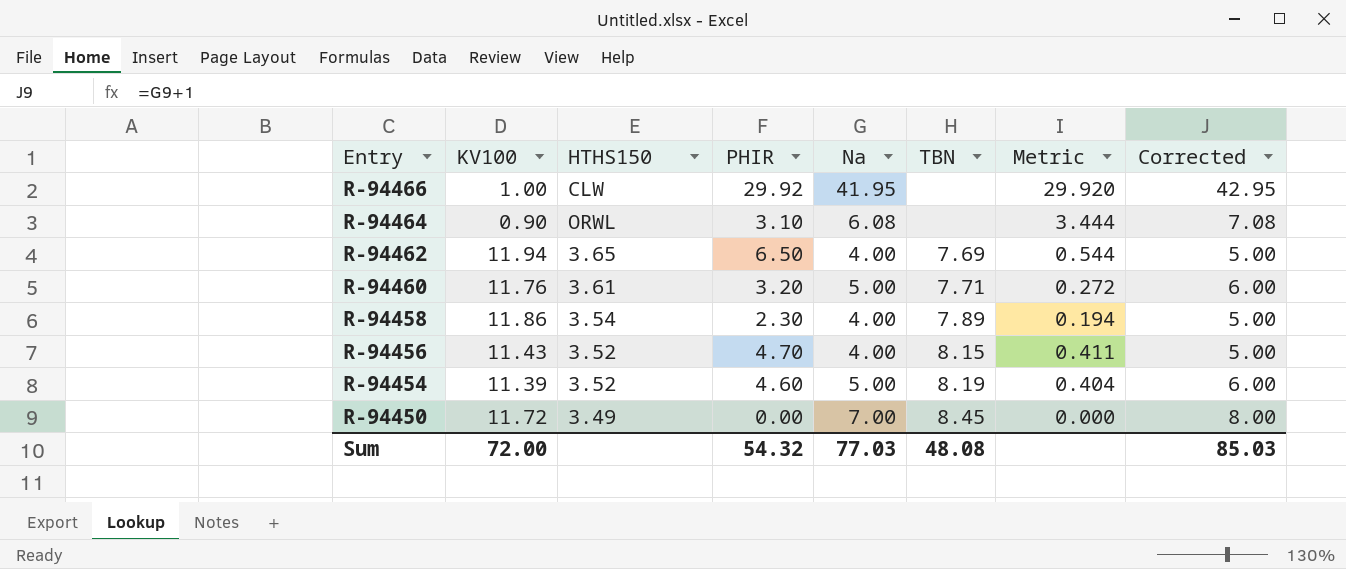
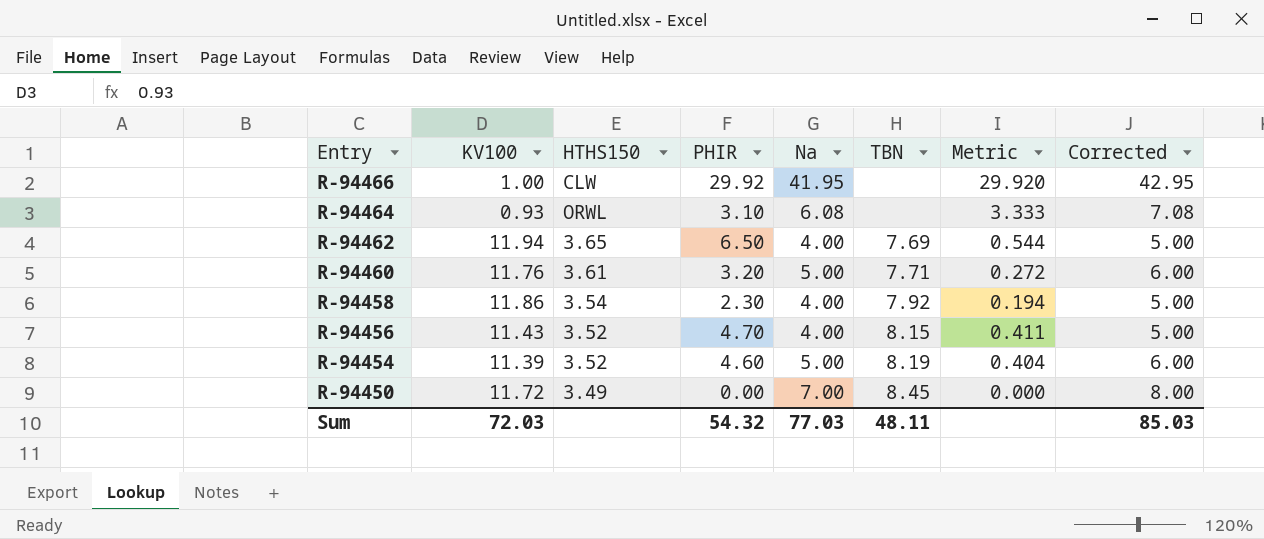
R-94464 | KV100: 0.90 -> 0.93
R-94464 | Metric: 3.444 -> 3.333
R-94458 | TBN: 7.89 -> 7.92
Sum | KV100: 72.00 -> 72.03
Sum | TBN: 48.08 -> 48.11

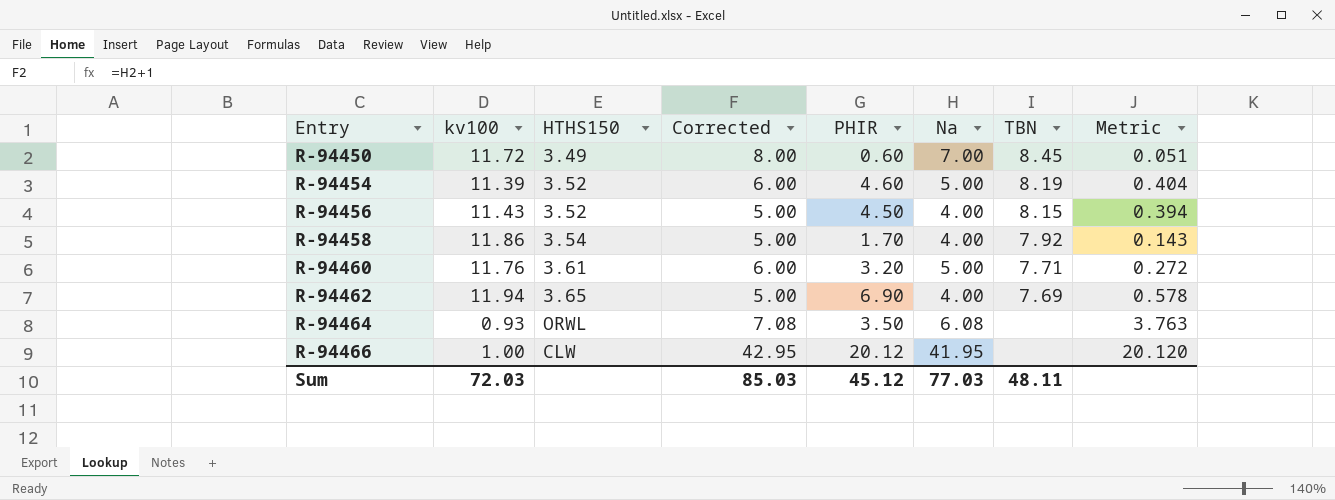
row order: Entry descending -> Entry ascending
column name: KV100 -> kv100
column Corrected | position: 8 -> 4
R-94450 | PHIR: 0.00 -> 0.60
R-94450 | Metric: 0.000 -> 0.051
R-94456 | PHIR: 4.70 -> 4.50
R-94456 | Metric: 0.411 -> 0.394
R-94458 | PHIR: 2.30 -> 1.70
R-94458 | Metric: 0.194 -> 0.143
R-94462 | PHIR: 6.50 -> 6.90
R-94462 | Metric: 0.544 -> 0.578
R-94464 | PHIR: 3.10 -> 3.50
R-94464 | Metric: 3.333 -> 3.763
R-94466 | PHIR: 29.92 -> 20.12
R-94466 | Metric: 29.920 -> 20.120
Sum | PHIR: 54.32 -> 45.12

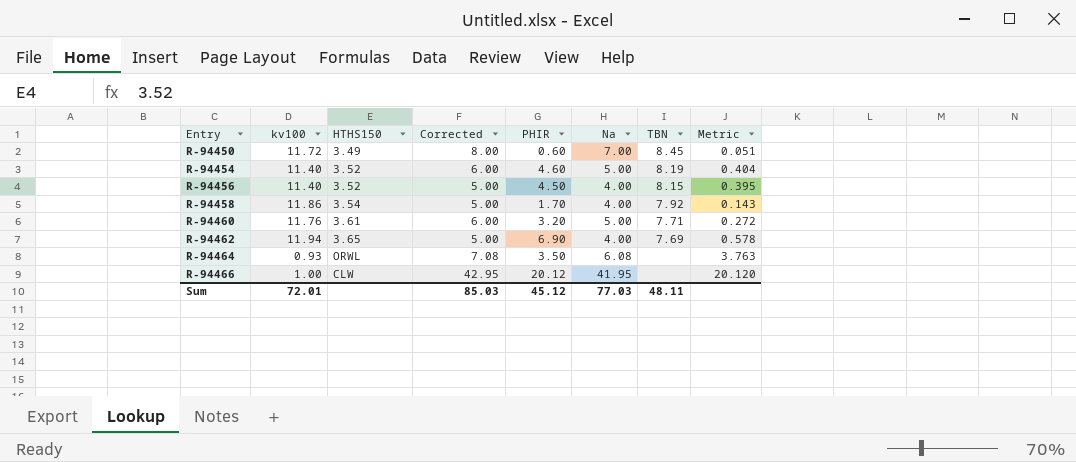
R-94454 | kv100: 11.39 -> 11.40
R-94456 | kv100: 11.43 -> 11.40
R-94456 | Metric: 0.394 -> 0.395
Sum | kv100: 72.03 -> 72.01

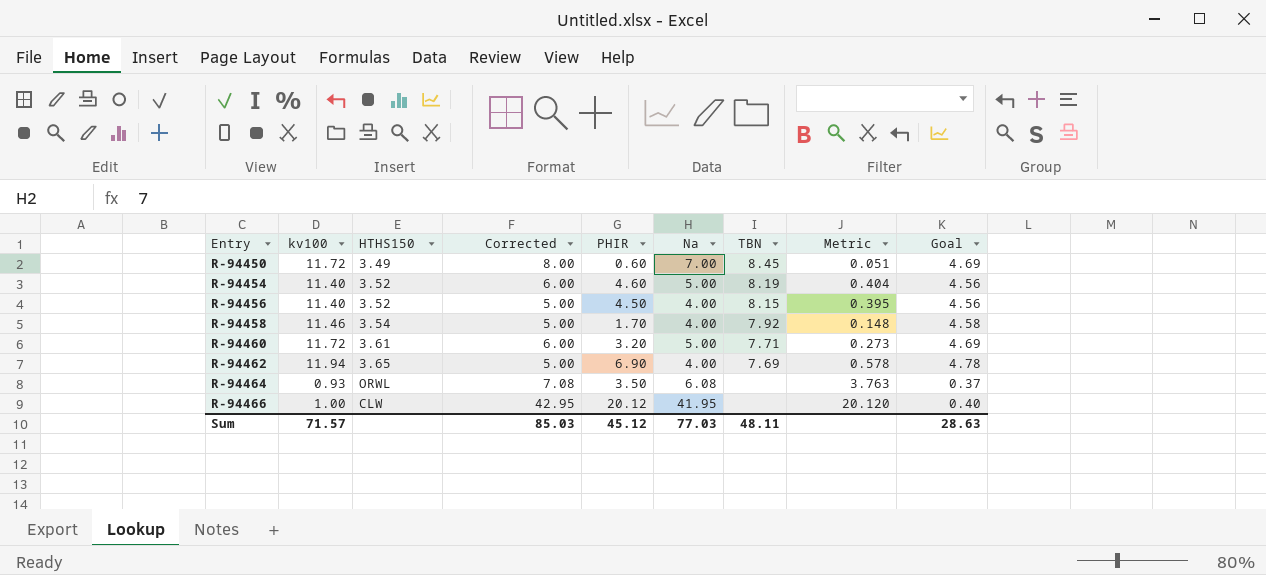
column Goal | formula: none -> [kv100] * 0.4
R-94458 | kv100: 11.86 -> 11.46
R-94458 | Metric: 0.143 -> 0.148
R-94460 | kv100: 11.76 -> 11.72
R-94460 | Metric: 0.272 -> 0.273
Sum | kv100: 72.01 -> 71.57

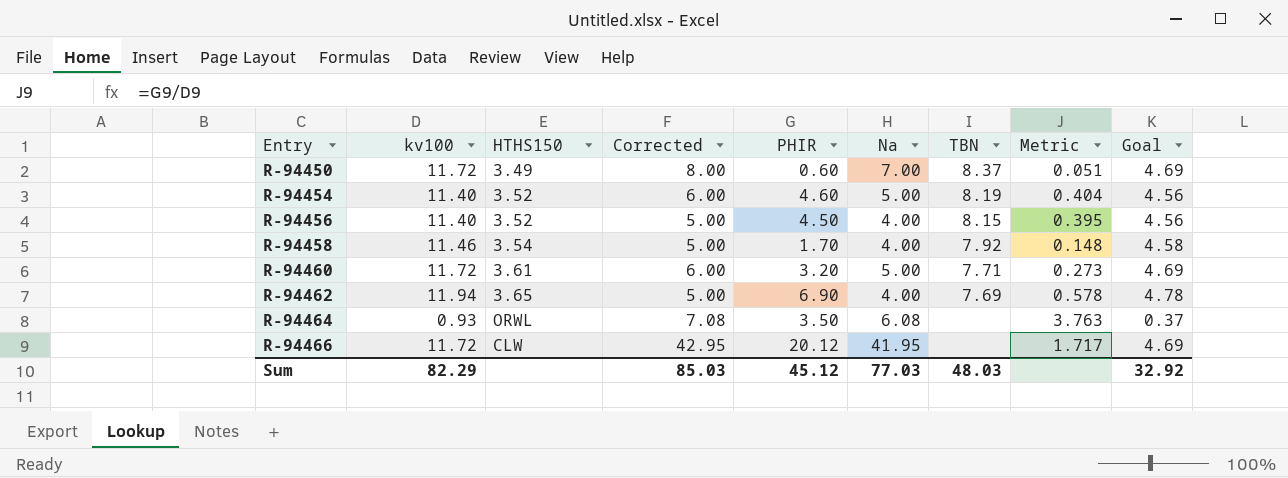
R-94450 | TBN: 8.45 -> 8.37
R-94466 | kv100: 1.00 -> 11.72
R-94466 | Metric: 20.120 -> 1.717
R-94466 | Goal: 0.40 -> 4.69
Sum | kv100: 71.57 -> 82.29
Sum | TBN: 48.11 -> 48.03
Sum | Goal: 28.63 -> 32.92

